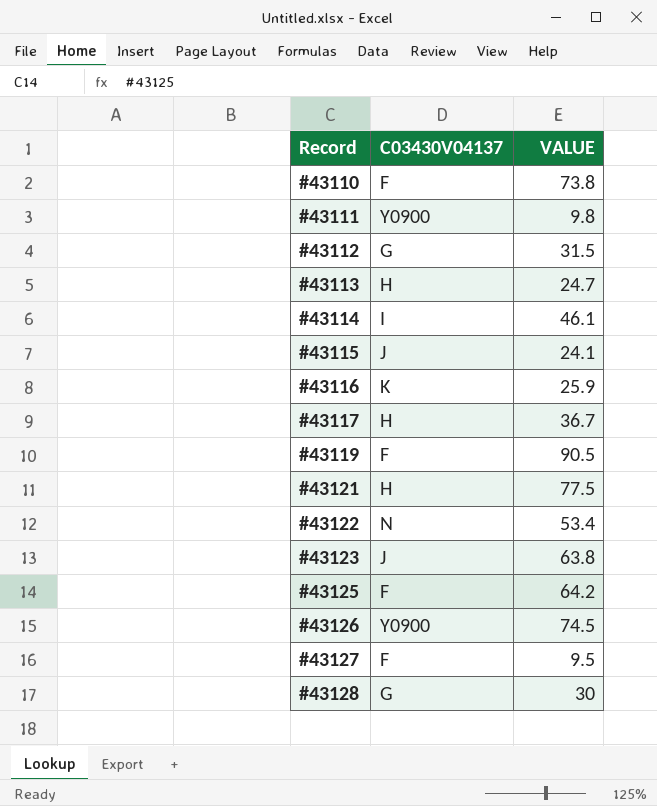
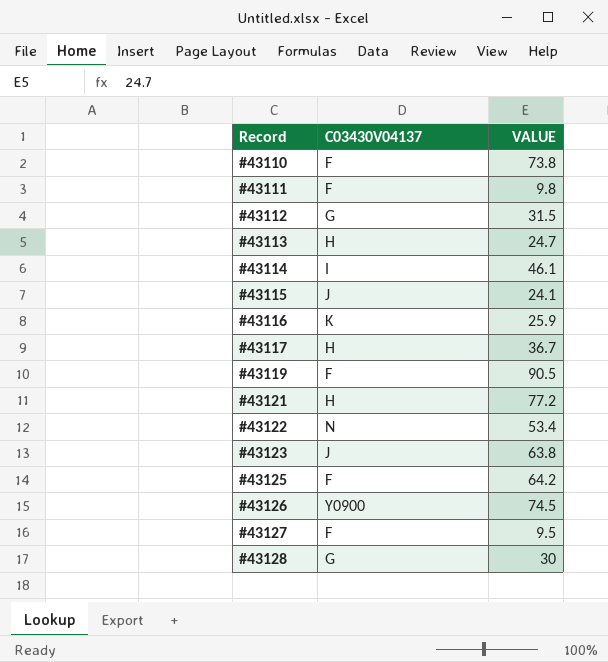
#43111 | C03430V04137: Y0900 -> F
#43121 | VALUE: 77.5 -> 77.2

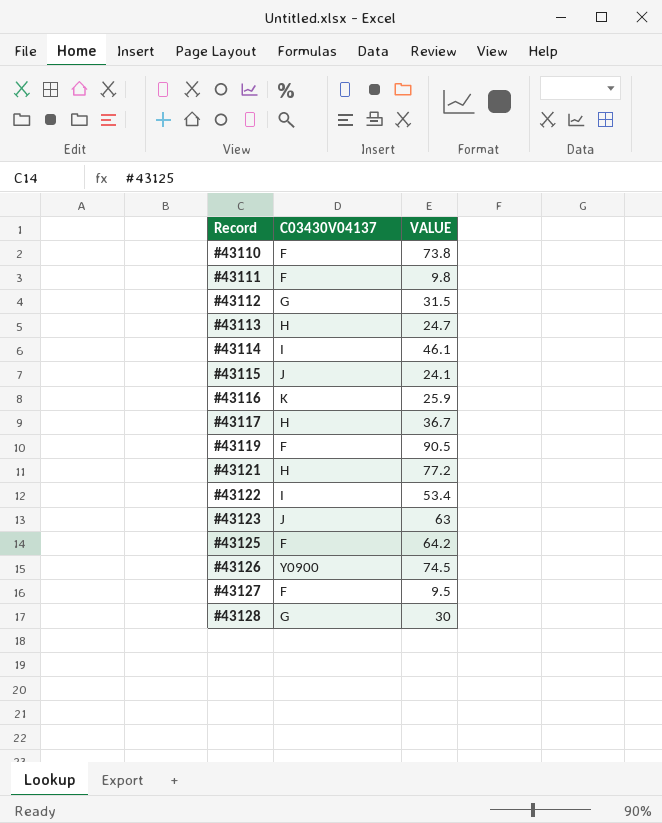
#43122 | C03430V04137: N -> I
#43123 | VALUE: 63.8 -> 63

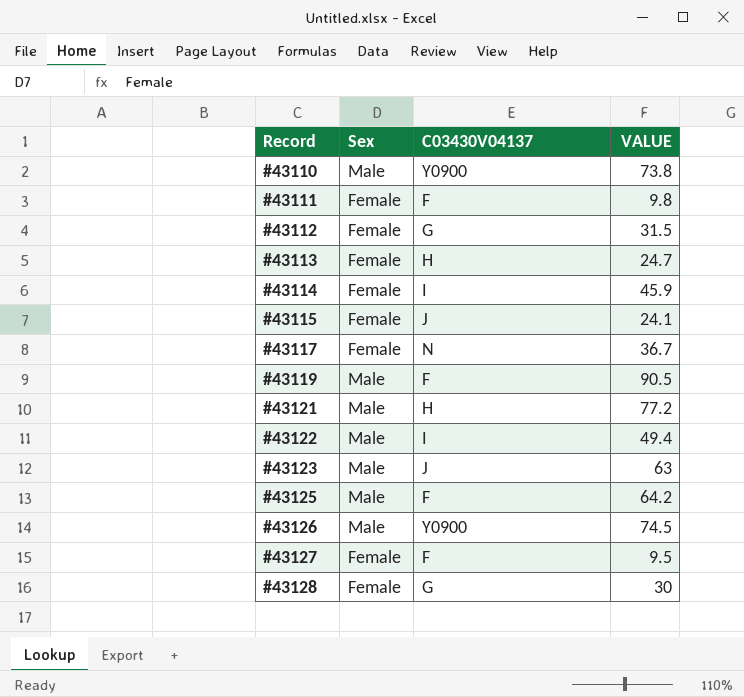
column Sex | position: none -> 2
row #43116: K | 25.9 -> none
#43110 | C03430V04137: F -> Y0900
#43114 | VALUE: 46.1 -> 45.9
#43117 | C03430V04137: H -> N
#43122 | VALUE: 53.4 -> 49.4

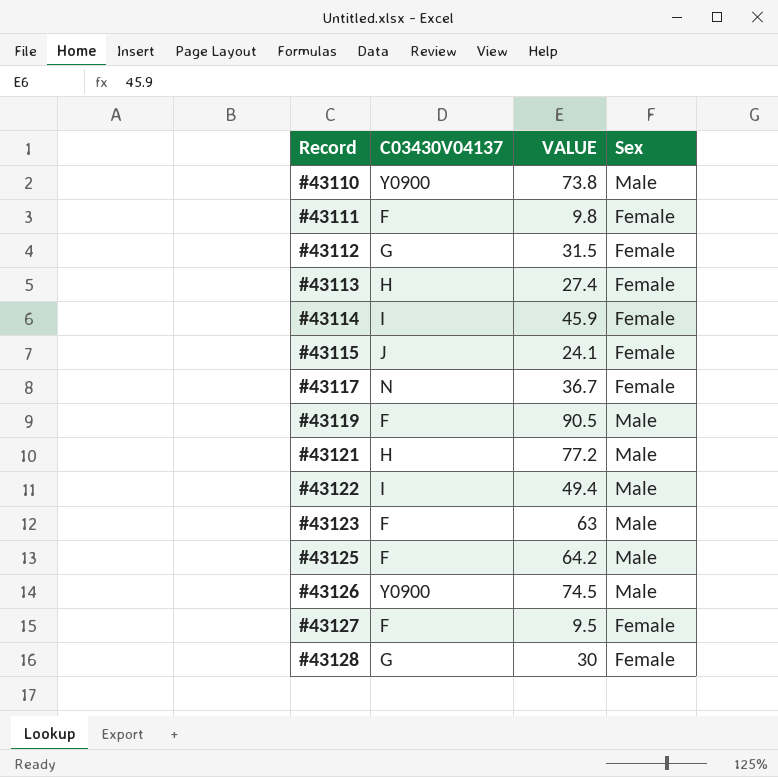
column Sex | position: 2 -> 4
#43113 | VALUE: 24.7 -> 27.4
#43123 | C03430V04137: J -> F

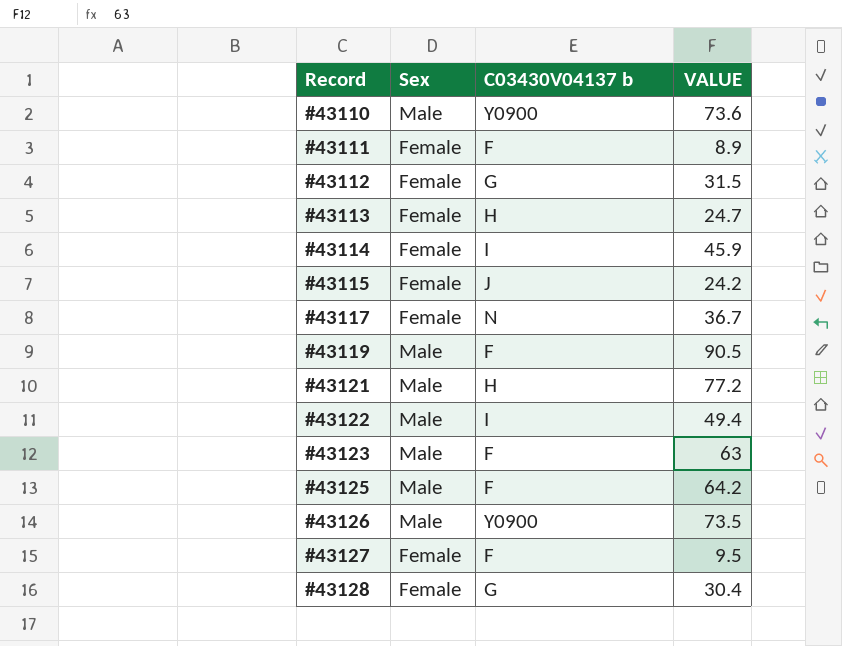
column Sex | position: 4 -> 2
column name: C03430V04137 -> C03430V04137 b
#43110 | VALUE: 73.8 -> 73.6
#43111 | VALUE: 9.8 -> 8.9
#43113 | VALUE: 27.4 -> 24.7
#43115 | VALUE: 24.1 -> 24.2
#43126 | VALUE: 74.5 -> 73.5
#43128 | VALUE: 30 -> 30.4

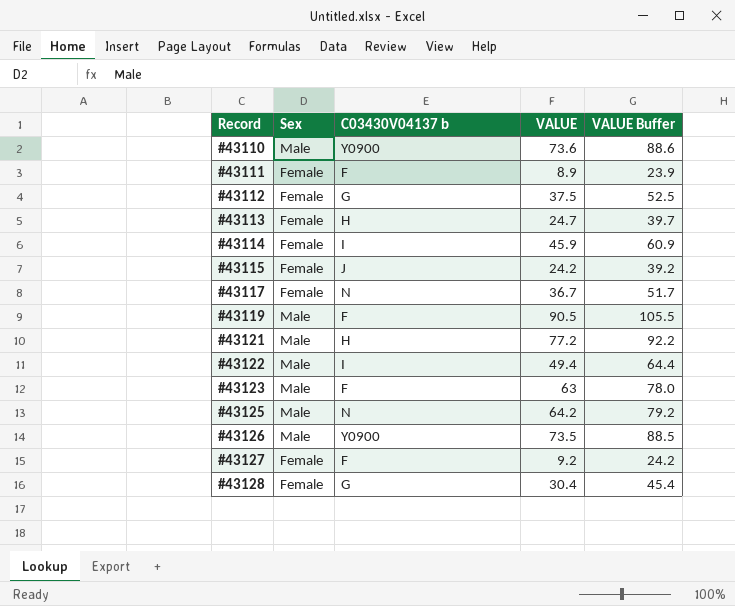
column VALUE Buffer | formula: none -> [VALUE] + 15
#43112 | VALUE: 31.5 -> 37.5
#43125 | C03430V04137 b: F -> N
#43127 | VALUE: 9.5 -> 9.2

